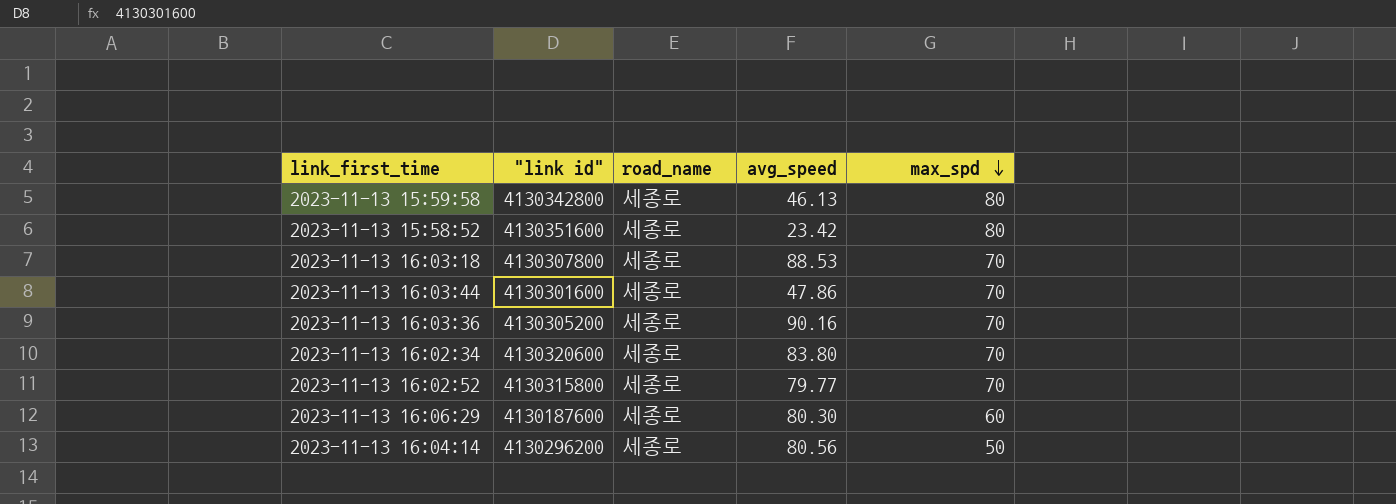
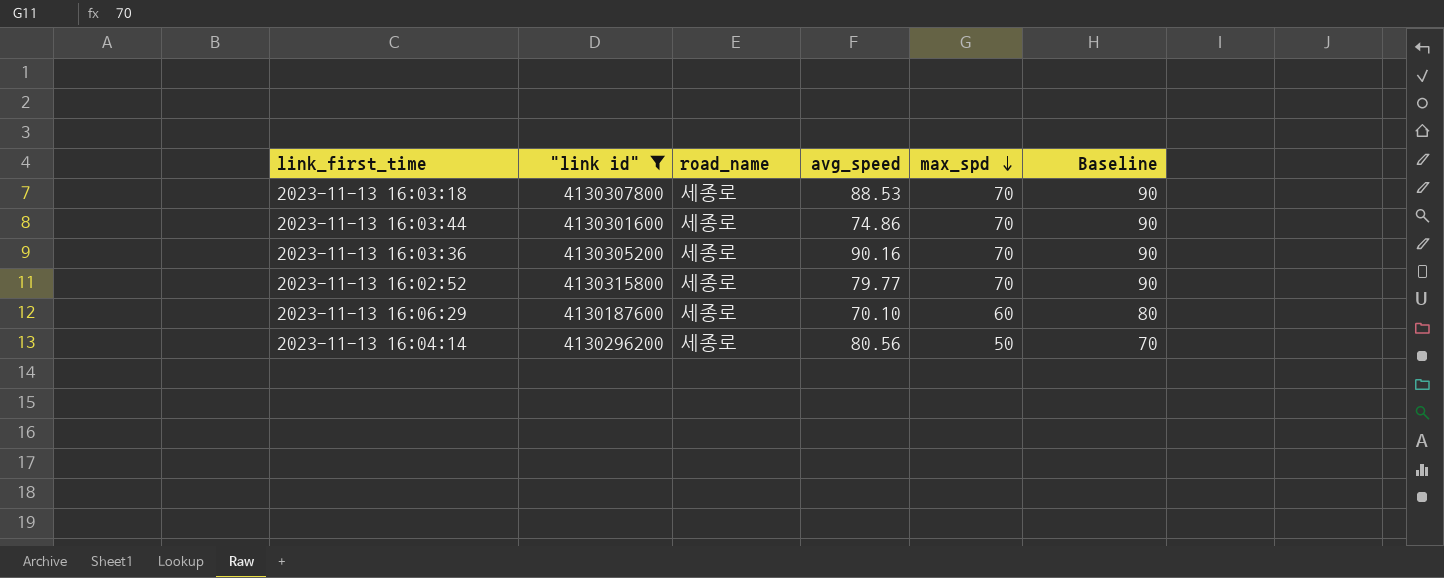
filter: none -> "link id" <= 4130315800
column Baseline | formula: none -> [max_spd] + 20
2023-11-13 16:03:44 | avg_speed: 47.86 -> 74.86
2023-11-13 16:06:29 | avg_speed: 80.30 -> 70.10

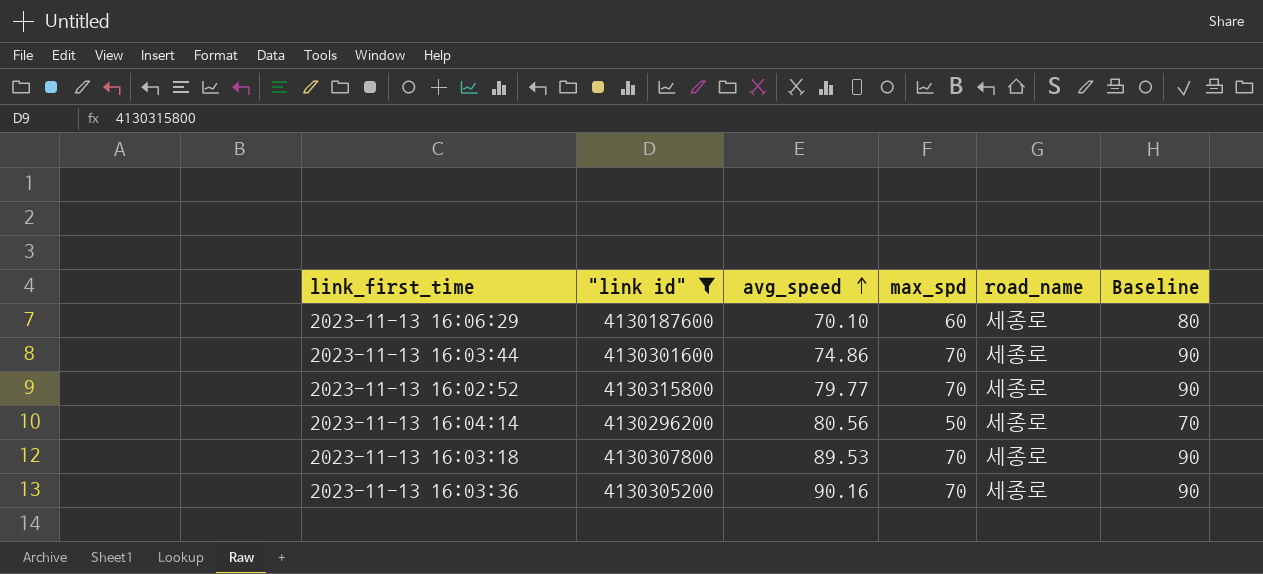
row order: max_spd descending -> avg_speed ascending
column road_name | position: 3 -> 5
2023-11-13 16:03:18 | avg_speed: 88.53 -> 89.53

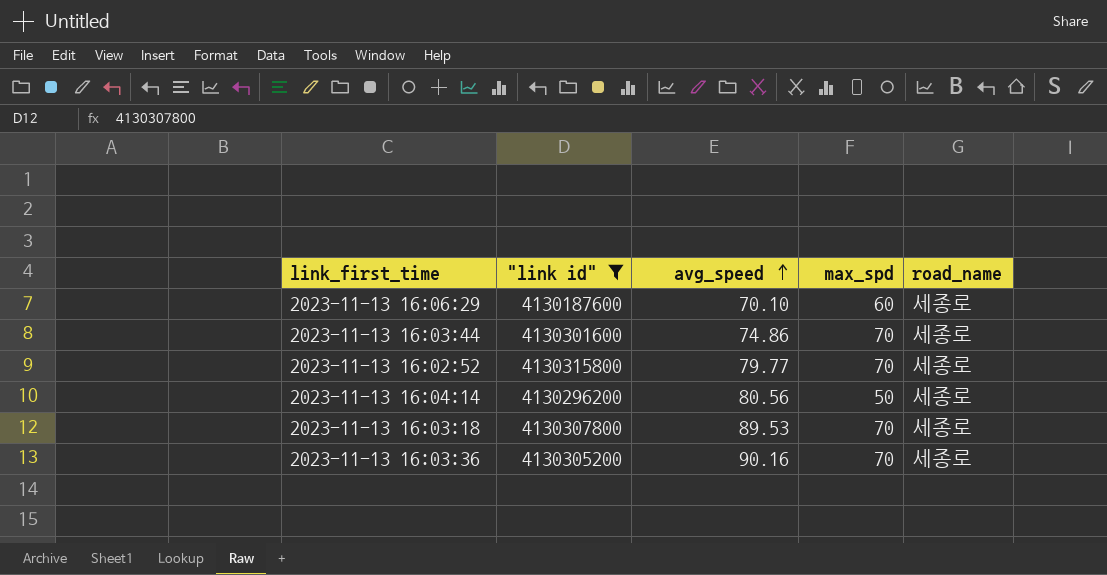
column Baseline | formula: [max_spd] + 20 -> none

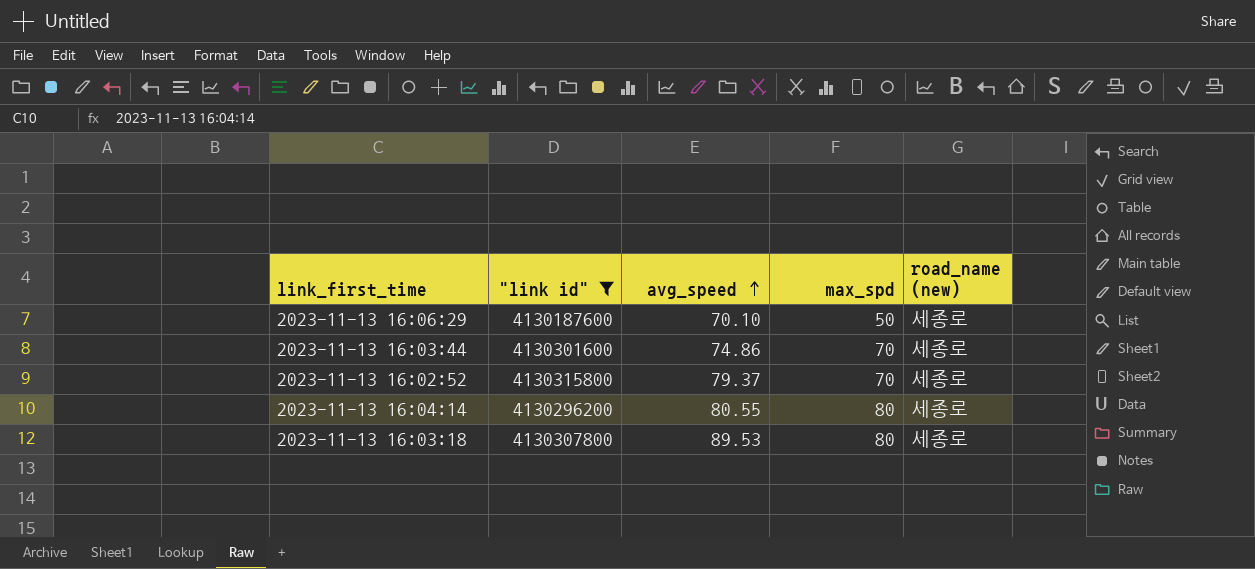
column name: road_name -> road_name (new)
row 2023-11-13 16:03:36: 4130305200 | 90.16 | 70 | 세종로 -> none
2023-11-13 16:06:29 | max_spd: 60 -> 50
2023-11-13 16:02:52 | avg_speed: 79.77 -> 79.37
2023-11-13 16:04:14 | avg_speed: 80.56 -> 80.55
2023-11-13 16:04:14 | max_spd: 50 -> 80
2023-11-13 16:03:18 | max_spd: 70 -> 80

